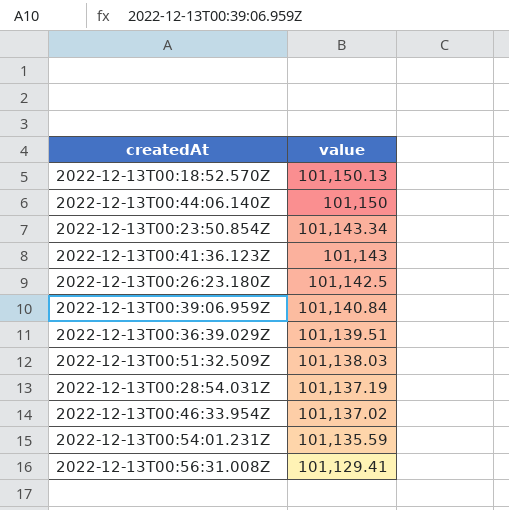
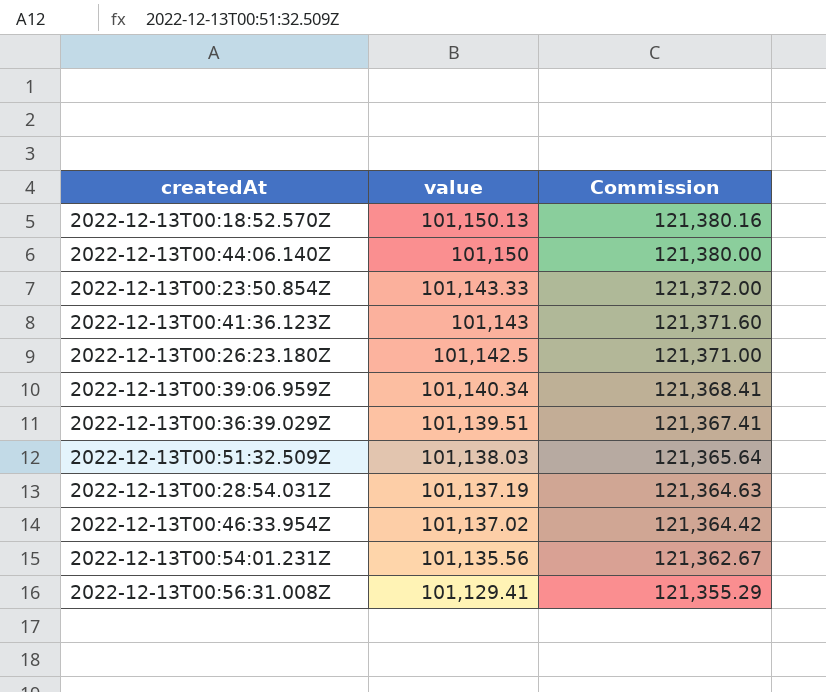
column Commission | formula: none -> [value] * 1.2
2022-12-13T00:23:50.854Z | value: 101,143.34 -> 101,143.33
2022-12-13T00:39:06.959Z | value: 101,140.84 -> 101,140.34
2022-12-13T00:54:01.231Z | value: 101,135.59 -> 101,135.56

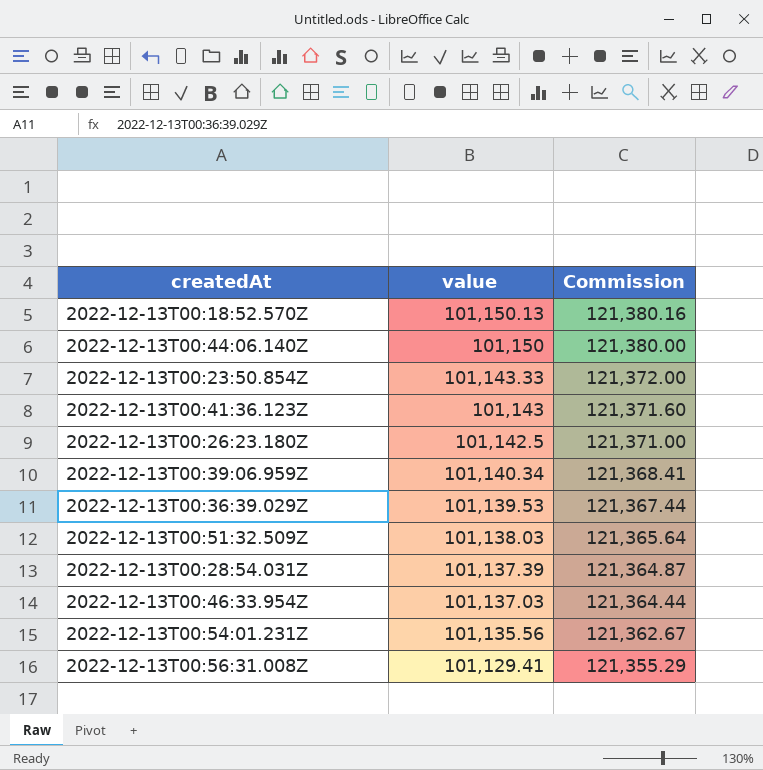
2022-12-13T00:36:39.029Z | value: 101,139.51 -> 101,139.53
2022-12-13T00:36:39.029Z | Commission: 121,367.41 -> 121,367.44
2022-12-13T00:28:54.031Z | value: 101,137.19 -> 101,137.39
2022-12-13T00:28:54.031Z | Commission: 121,364.63 -> 121,364.87
2022-12-13T00:46:33.954Z | value: 101,137.02 -> 101,137.03
2022-12-13T00:46:33.954Z | Commission: 121,364.42 -> 121,364.44

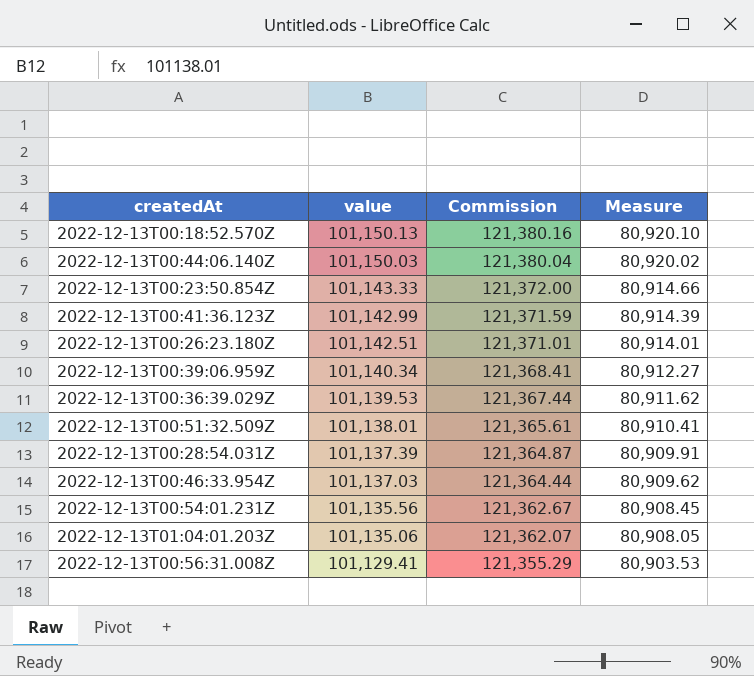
column Measure | formula: none -> [value] * 0.8
2022-12-13T00:44:06.140Z | value: 101,150 -> 101,150.03
2022-12-13T00:44:06.140Z | Commission: 121,380.00 -> 121,380.04
2022-12-13T00:41:36.123Z | value: 101,143 -> 101,142.99
2022-12-13T00:41:36.123Z | Commission: 121,371.60 -> 121,371.59
2022-12-13T00:26:23.180Z | value: 101,142.5 -> 101,142.51
2022-12-13T00:26:23.180Z | Commission: 121,371.00 -> 121,371.01
2022-12-13T00:51:32.509Z | value: 101,138.03 -> 101,138.01
2022-12-13T00:51:32.509Z | Commission: 121,365.64 -> 121,365.61
row 2022-12-13T01:04:01.203Z: none -> 101,135.06 | 121,362.07 | 80,908.05

